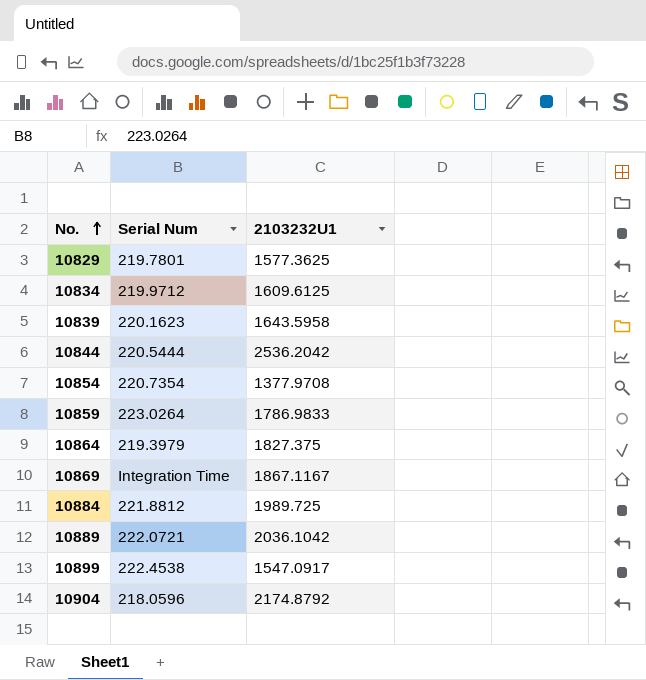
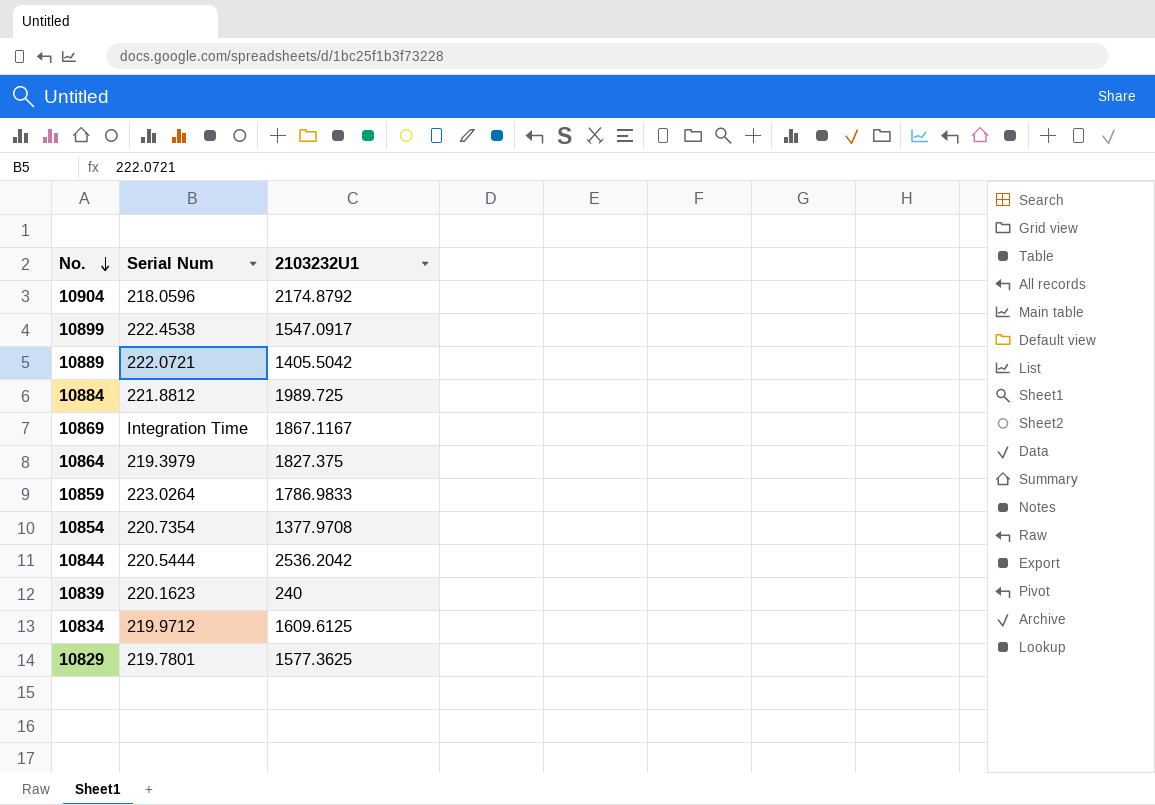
row order: No. ascending -> No. descending
10889 | 2103232U1: 2036.1042 -> 1405.5042
10839 | 2103232U1: 1643.5958 -> 240

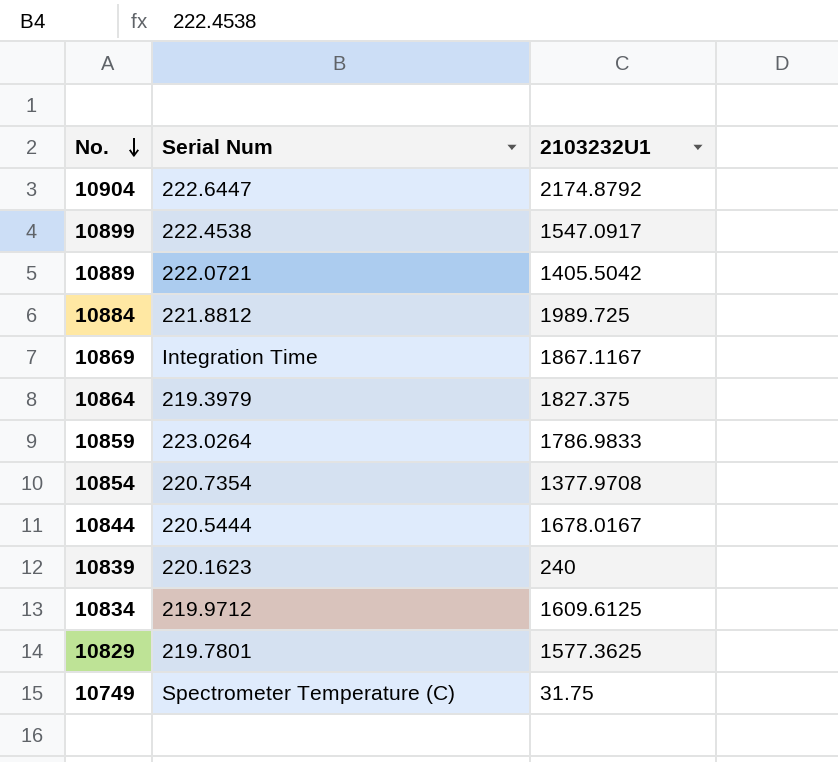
10904 | Serial Num: 218.0596 -> 222.6447
10844 | 2103232U1: 2536.2042 -> 1678.0167
row 10749: none -> Spectrometer Temperature (C) | 31.75

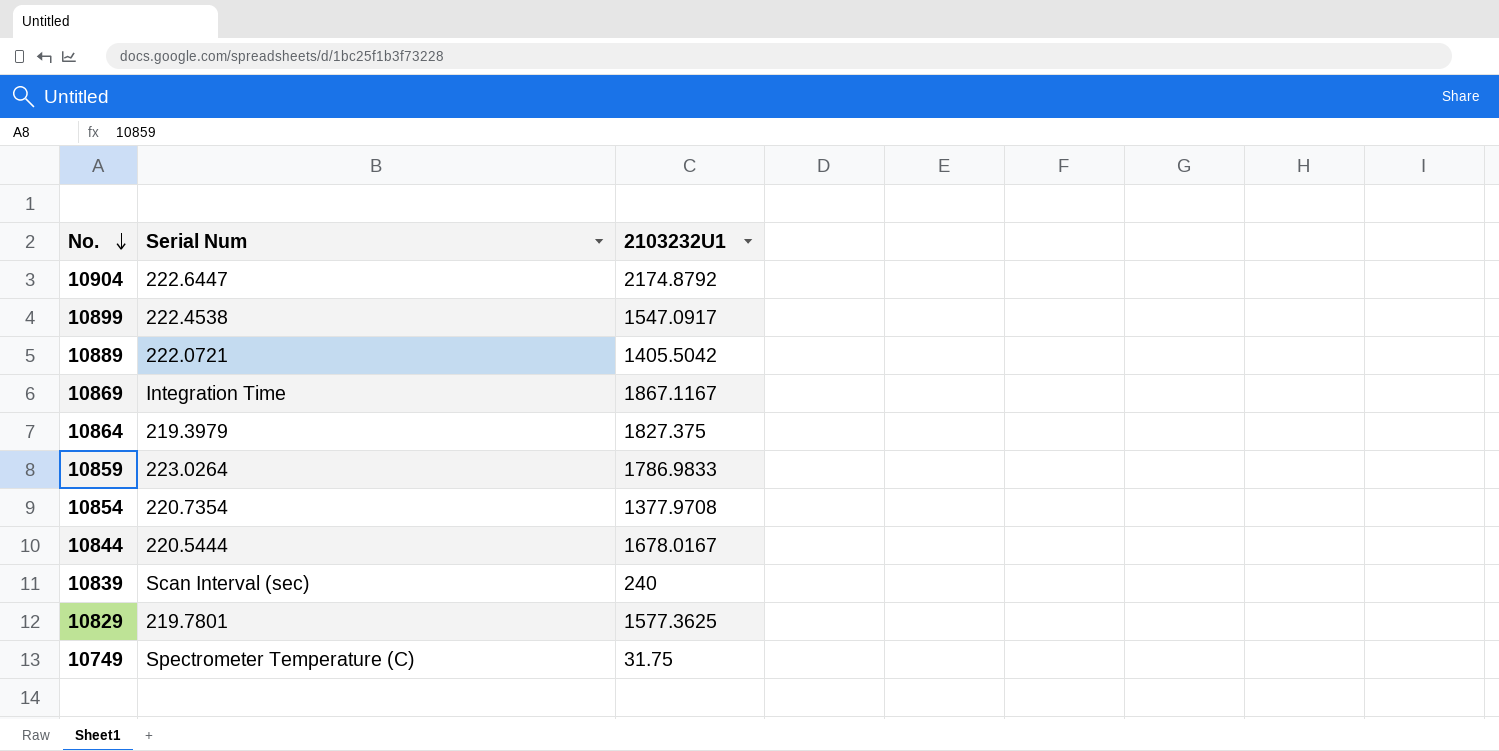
row 10884: 221.8812 | 1989.725 -> none
row 10834: 219.9712 | 1609.6125 -> none
10839 | Serial Num: 220.1623 -> Scan Interval (sec)

